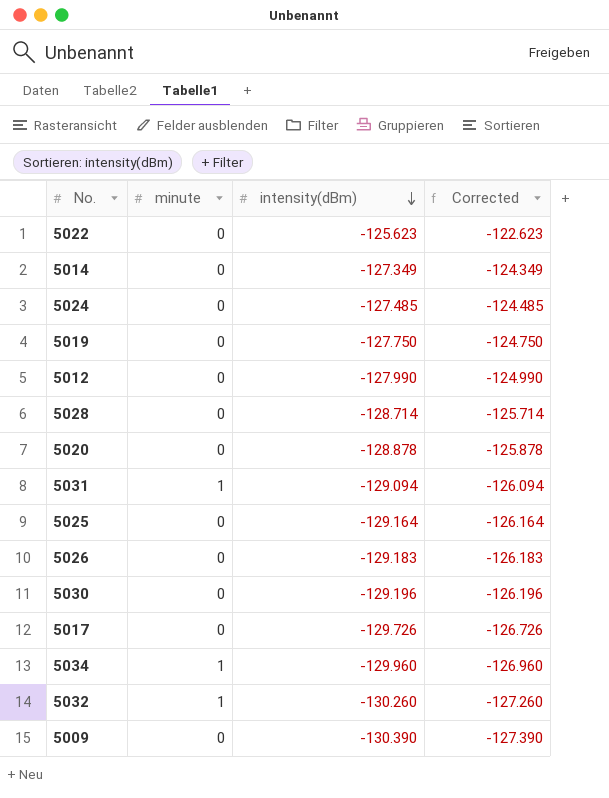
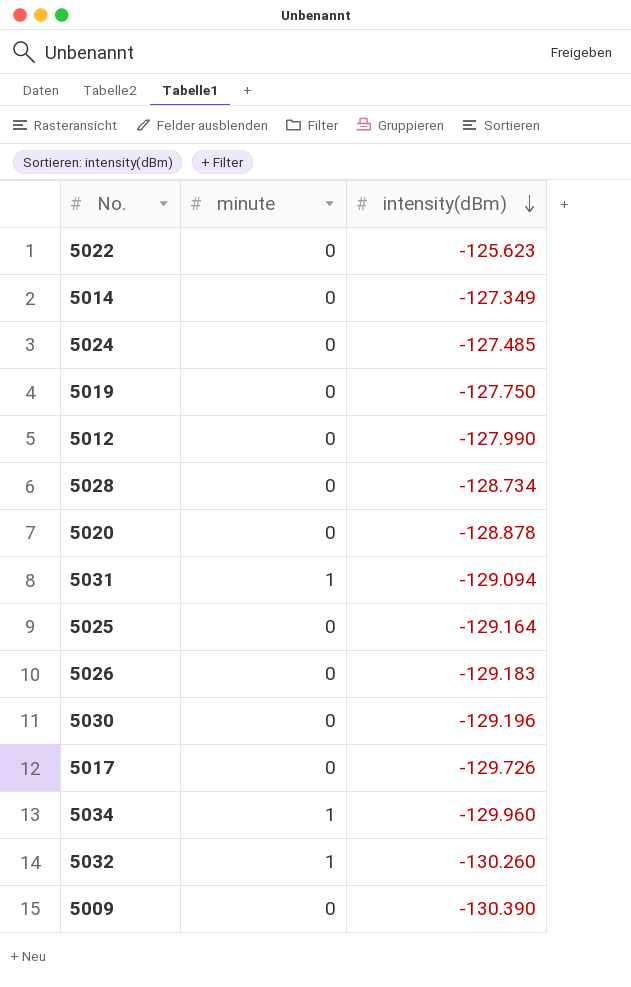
column Corrected | formula: [intensity(dBm)] + 3 -> none
5028 | intensity(dBm): -128.714 -> -128.734

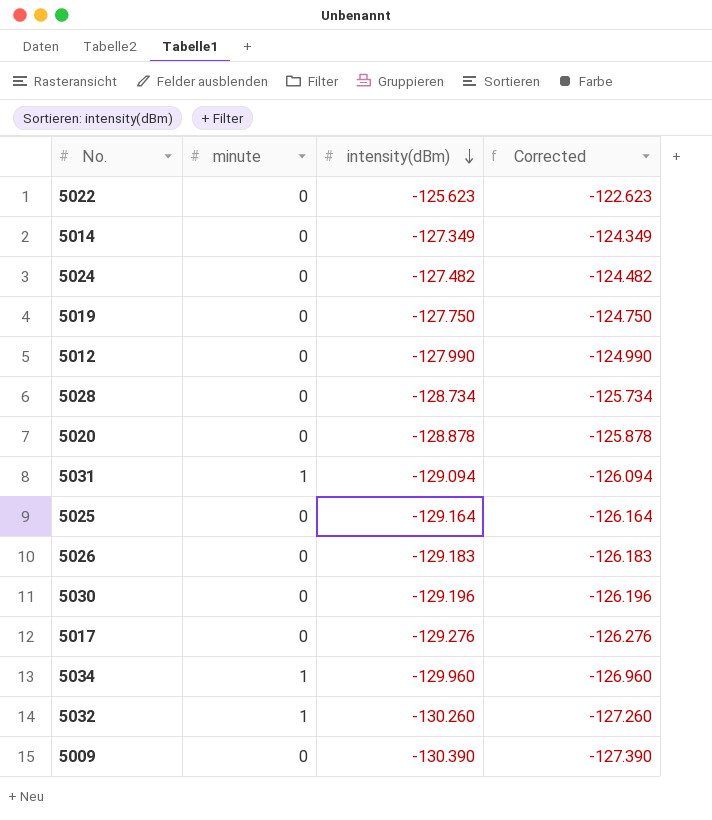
column Corrected | formula: none -> [intensity(dBm)] + 3
5024 | intensity(dBm): -127.485 -> -127.482
5017 | intensity(dBm): -129.726 -> -129.276

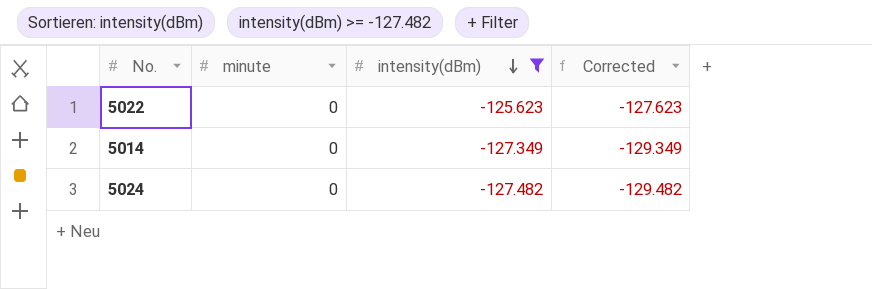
filter: none -> intensity(dBm) >= -127.482
column Corrected | formula: [intensity(dBm)] + 3 -> [intensity(dBm)] - 2

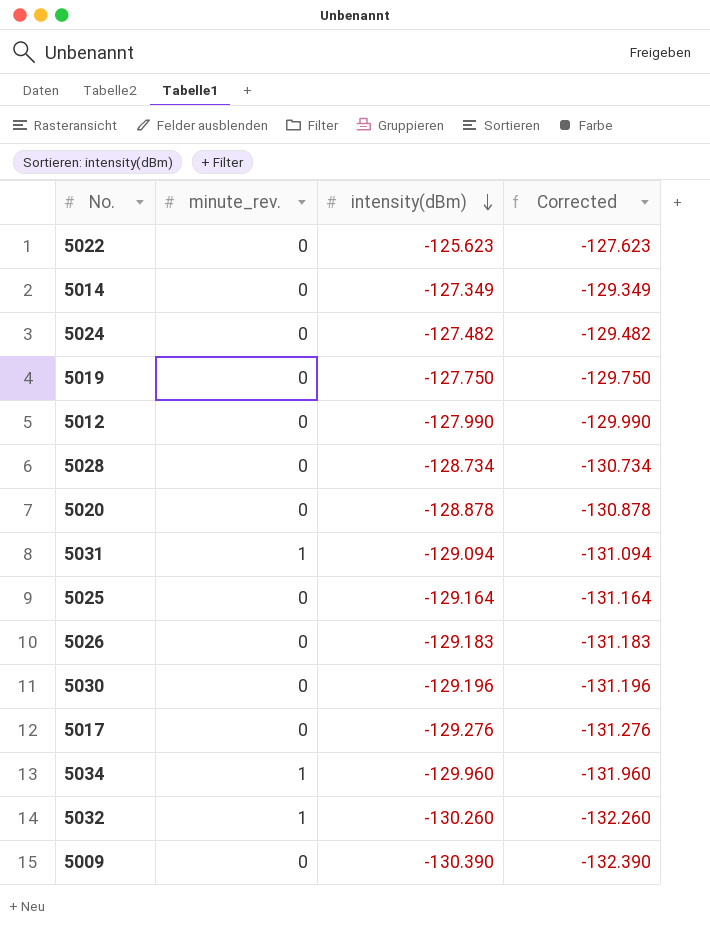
filter: intensity(dBm) >= -127.482 -> none
column name: minute -> minute_rev.

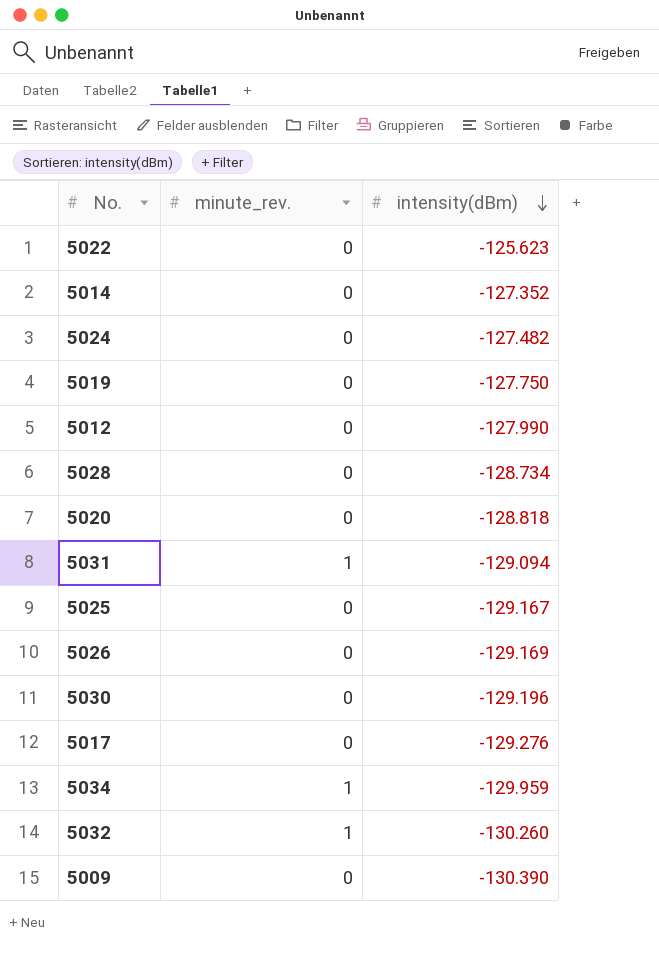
column Corrected | formula: [intensity(dBm)] - 2 -> none
5014 | intensity(dBm): -127.349 -> -127.352
5020 | intensity(dBm): -128.878 -> -128.818
5025 | intensity(dBm): -129.164 -> -129.167
5026 | intensity(dBm): -129.183 -> -129.169
5034 | intensity(dBm): -129.960 -> -129.959

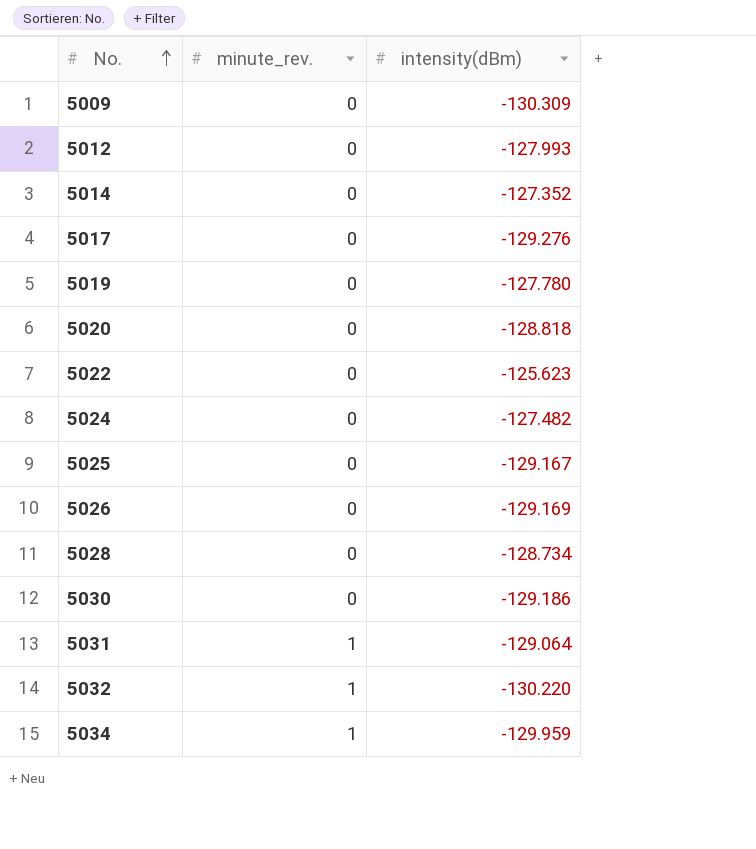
row order: intensity(dBm) descending -> No. ascending
5009 | intensity(dBm): -130.390 -> -130.309
5012 | intensity(dBm): -127.990 -> -127.993
5019 | intensity(dBm): -127.750 -> -127.780
5030 | intensity(dBm): -129.196 -> -129.186
5031 | intensity(dBm): -129.094 -> -129.064
5032 | intensity(dBm): -130.260 -> -130.220

